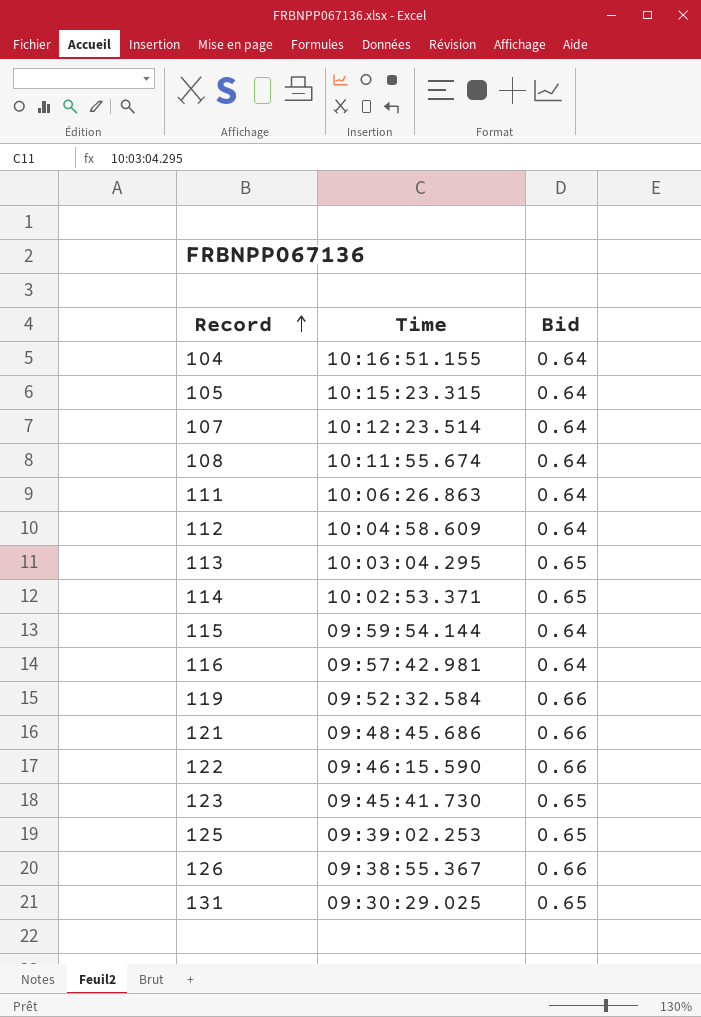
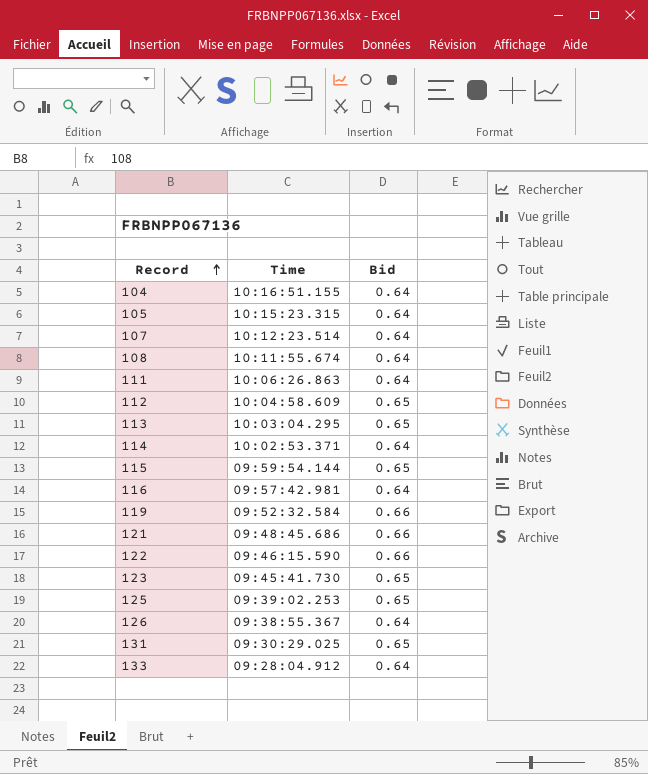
112 | Bid: 0.64 -> 0.65
114 | Bid: 0.65 -> 0.64
115 | Bid: 0.64 -> 0.65
126 | Bid: 0.66 -> 0.64
row 133: none -> 09:28:04.912 | 0.64

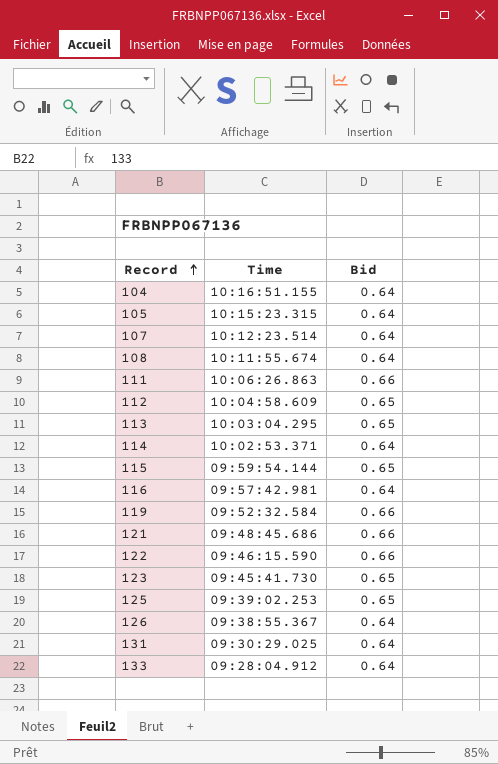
111 | Bid: 0.64 -> 0.66
131 | Bid: 0.65 -> 0.64

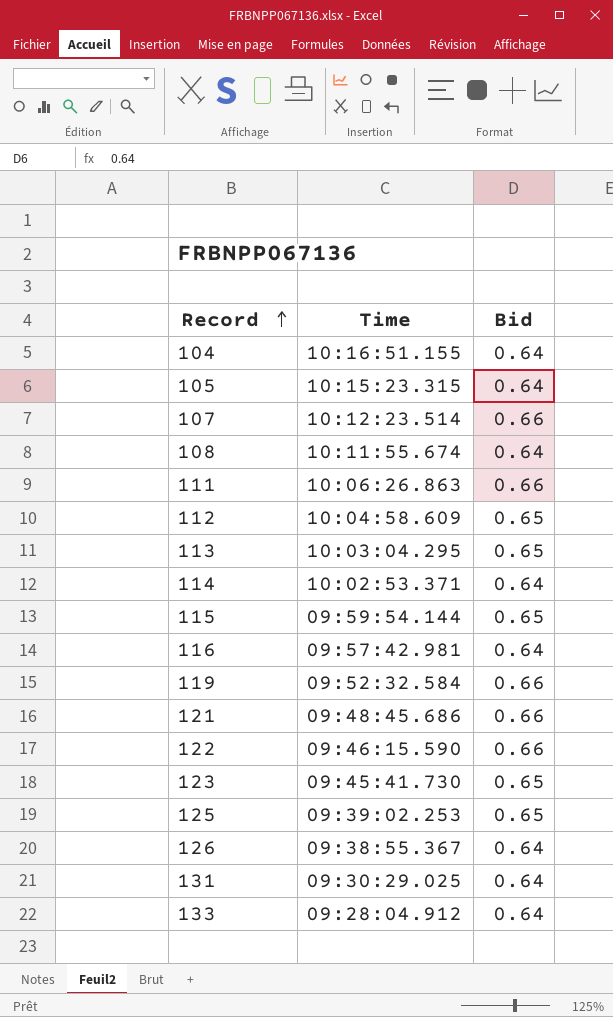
107 | Bid: 0.64 -> 0.66

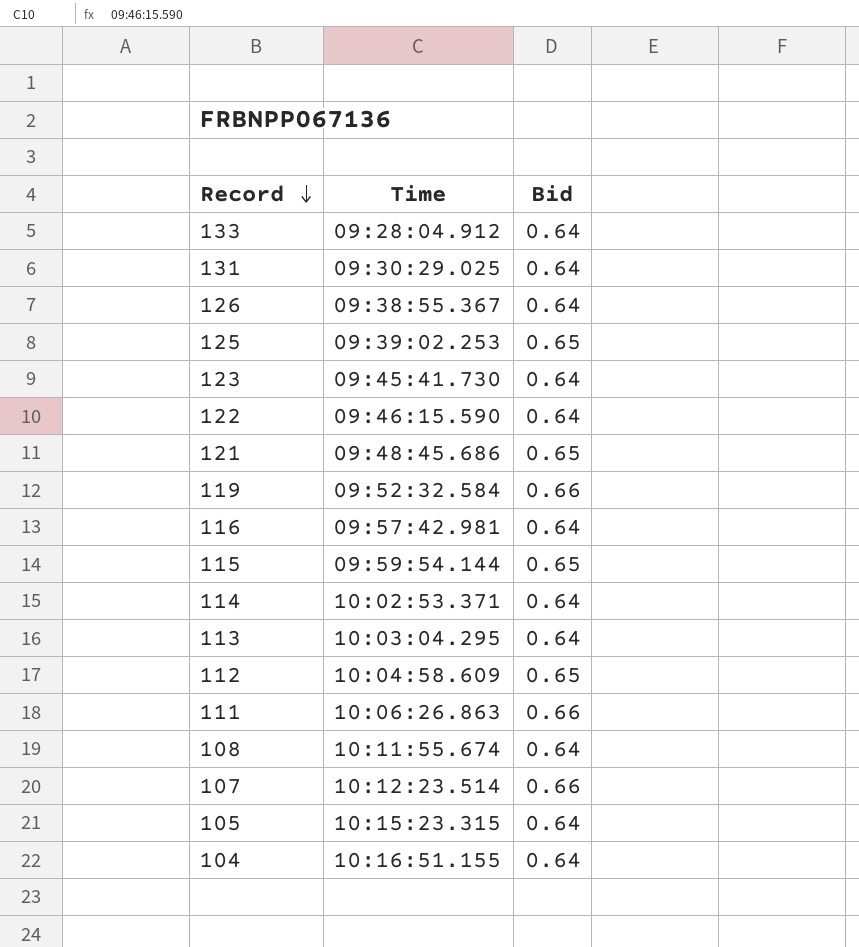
row order: Record ascending -> Record descending
123 | Bid: 0.65 -> 0.64
122 | Bid: 0.66 -> 0.64
121 | Bid: 0.66 -> 0.65
113 | Bid: 0.65 -> 0.64

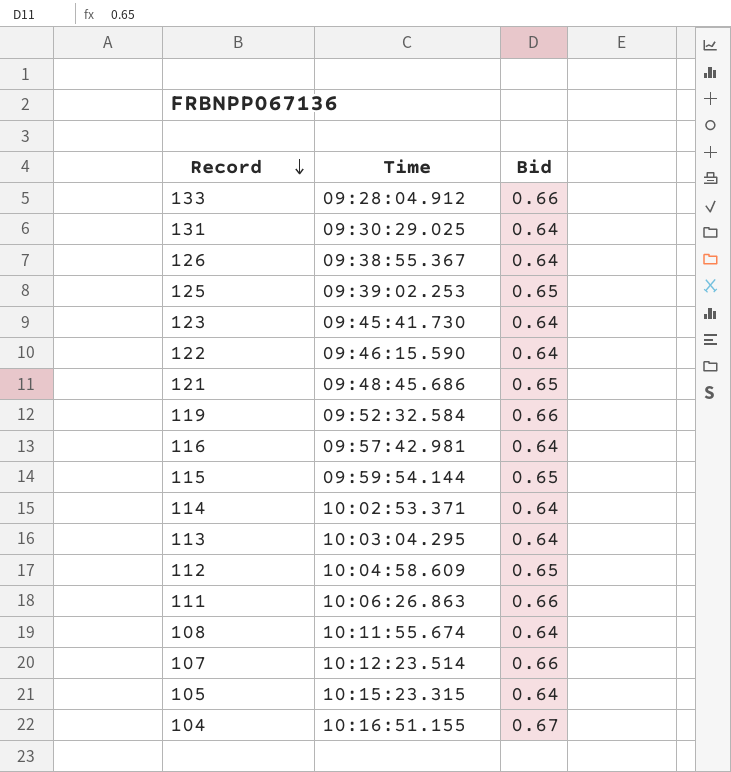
133 | Bid: 0.64 -> 0.66
104 | Bid: 0.64 -> 0.67

